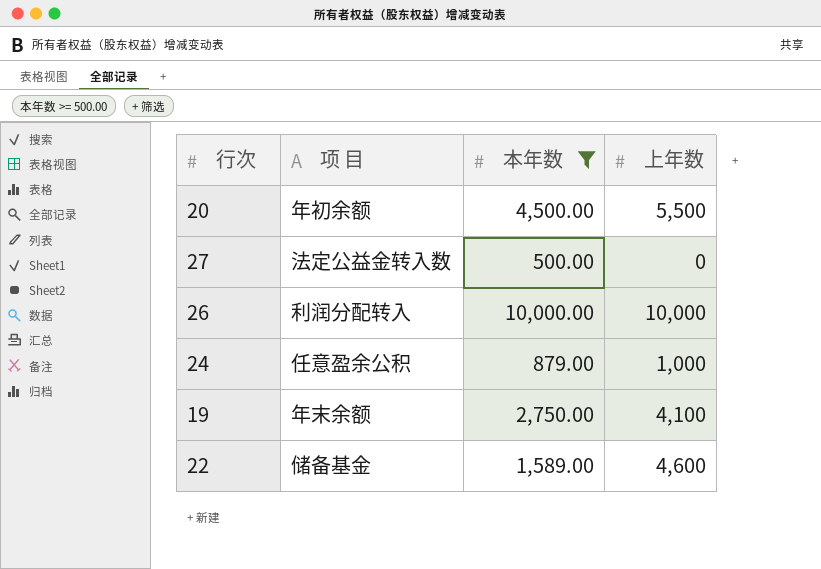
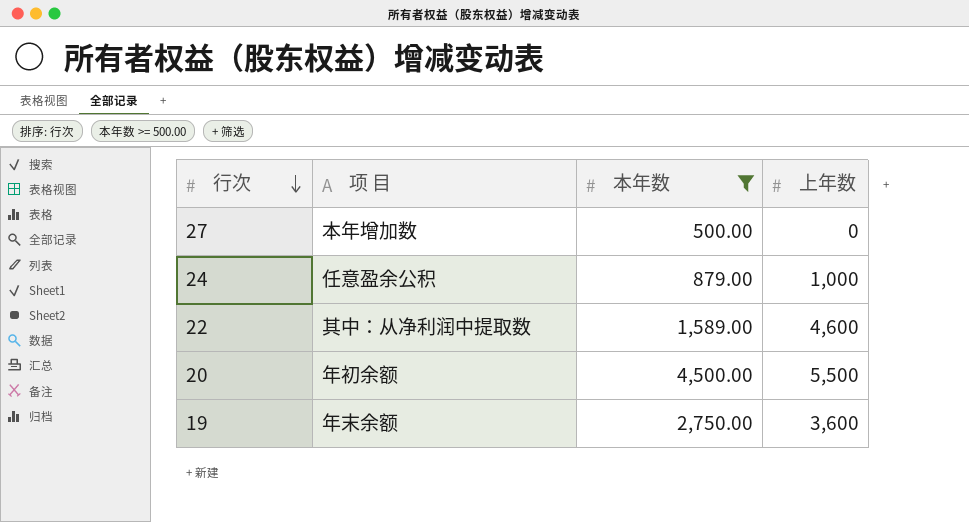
row order: none -> 行次 descending
row 26: 利润分配转入 | 10,000.00 | 10,000 -> none
27 | 项 目: 法定公益金转入数 -> 本年增加数
22 | 项 目: 储备基金 -> 其中：从净利润中提取数
19 | 上年数: 4,100 -> 3,600

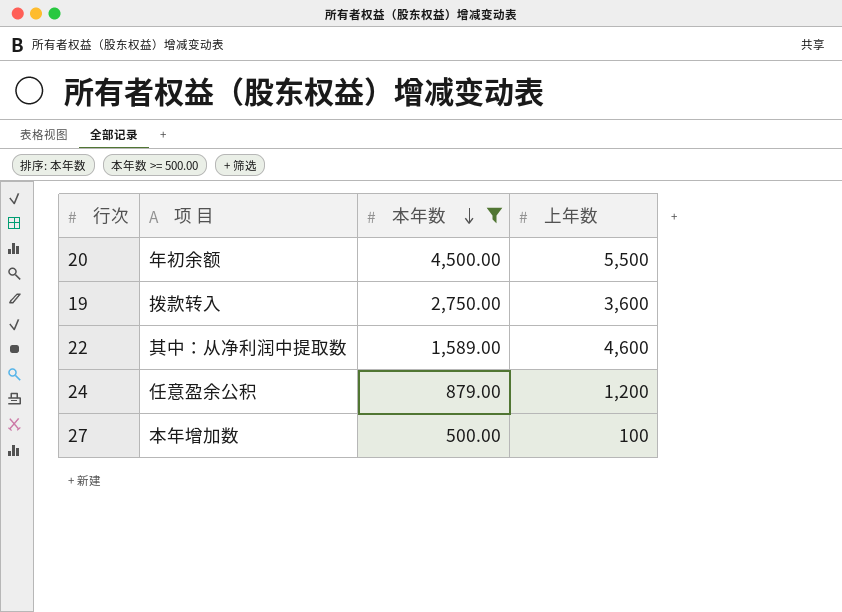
row order: 行次 descending -> 本年数 descending
19 | 项 目: 年末余额 -> 拨款转入
24 | 上年数: 1,000 -> 1,200
27 | 上年数: 0 -> 100

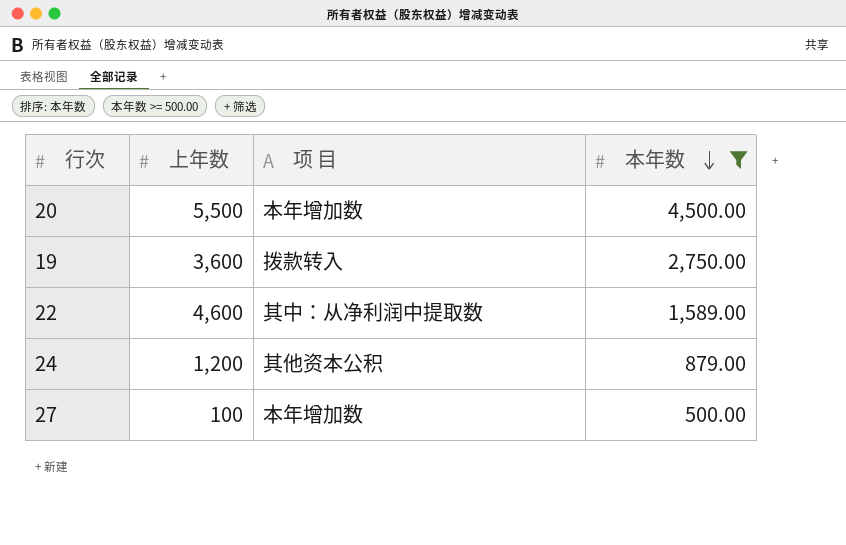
column 上年数 | position: 4 -> 2
20 | 项 目: 年初余额 -> 本年增加数
24 | 项 目: 任意盈余公积 -> 其他资本公积

